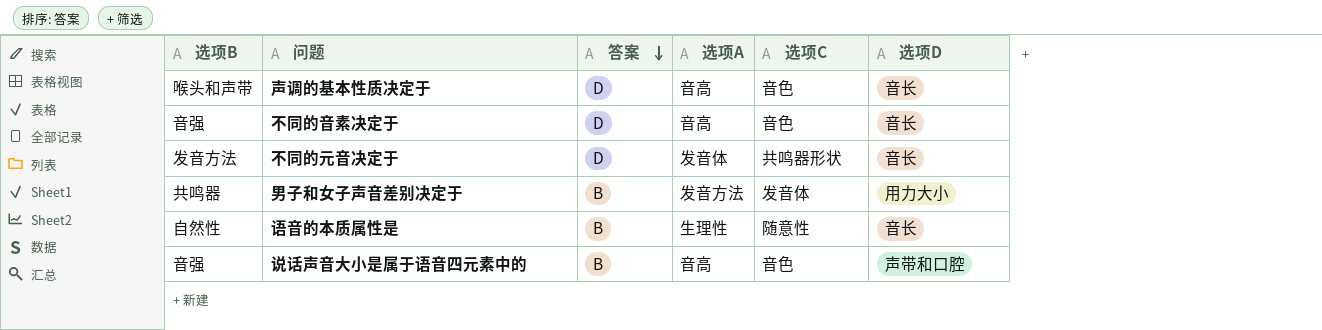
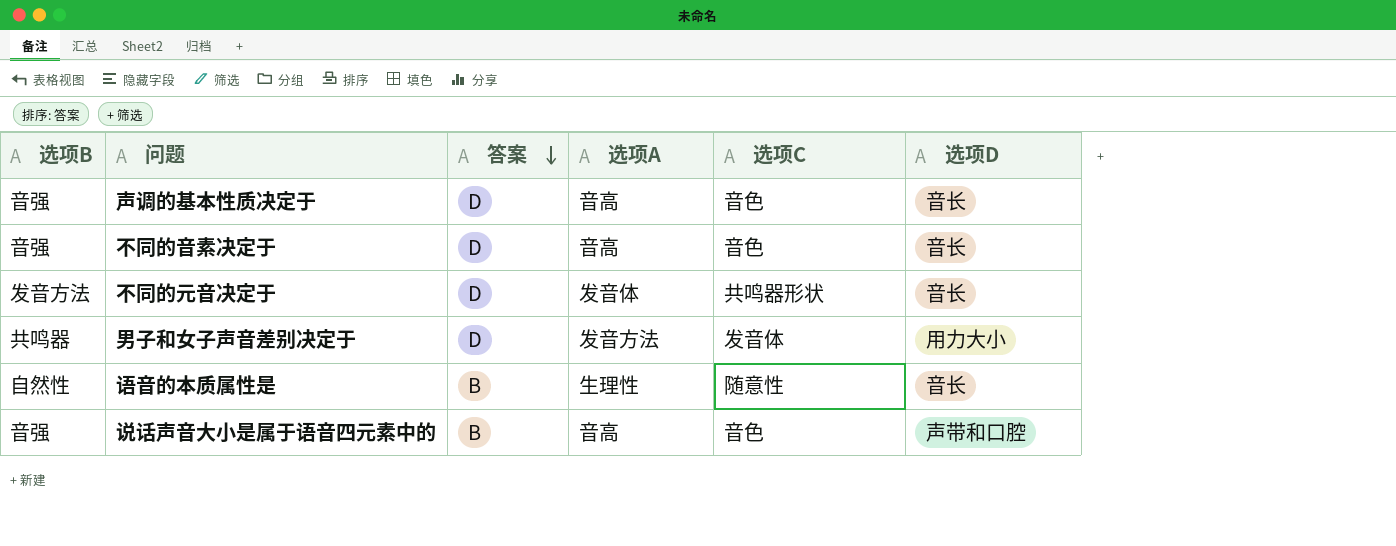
声调的基本性质决定于 | 选项B: 喉头和声带 -> 音强
男子和女子声音差别决定于 | 答案: B -> D

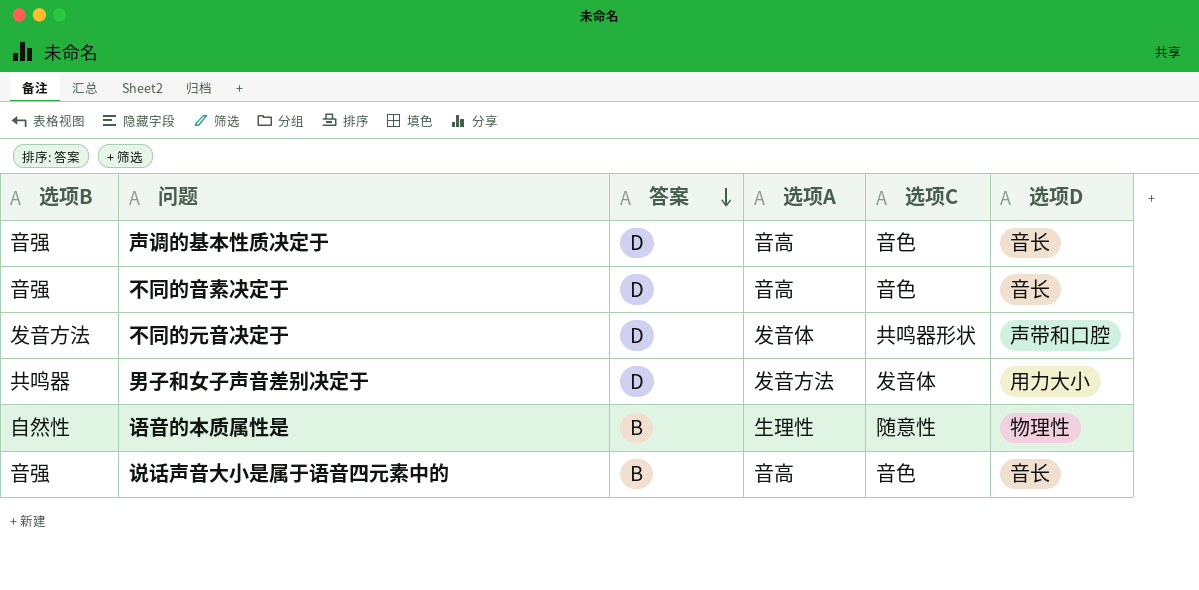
不同的元音决定于 | 选项D: 音长 -> 声带和口腔
语音的本质属性是 | 选项D: 音长 -> 物理性
说话声音大小是属于语音四元素中的 | 选项D: 声带和口腔 -> 音长

